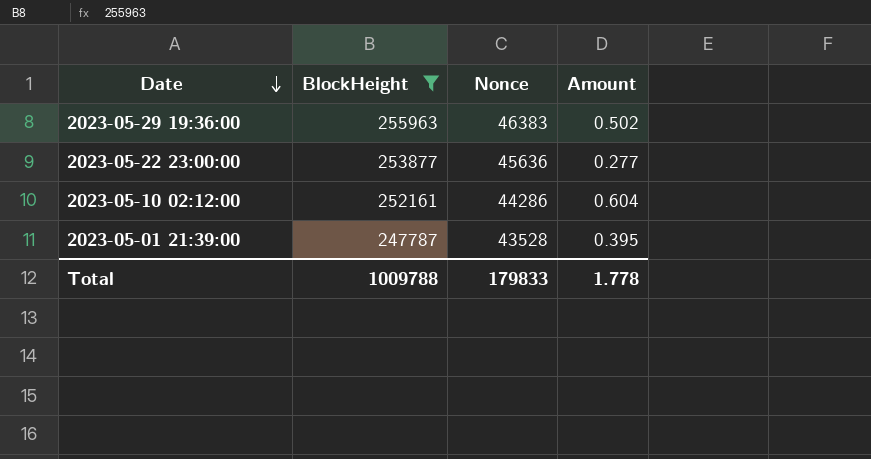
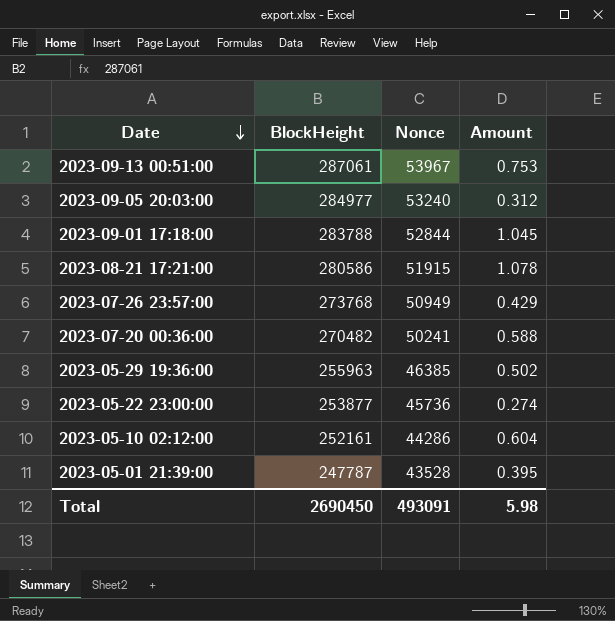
filter: BlockHeight <= 255963 -> none
2023-05-29 19:36:00 | Nonce: 46383 -> 46385
2023-05-22 23:00:00 | Nonce: 45636 -> 45736
2023-05-22 23:00:00 | Amount: 0.277 -> 0.274
Total | BlockHeight: 1009788 -> 2690450
Total | Nonce: 179833 -> 493091
Total | Amount: 1.778 -> 5.98

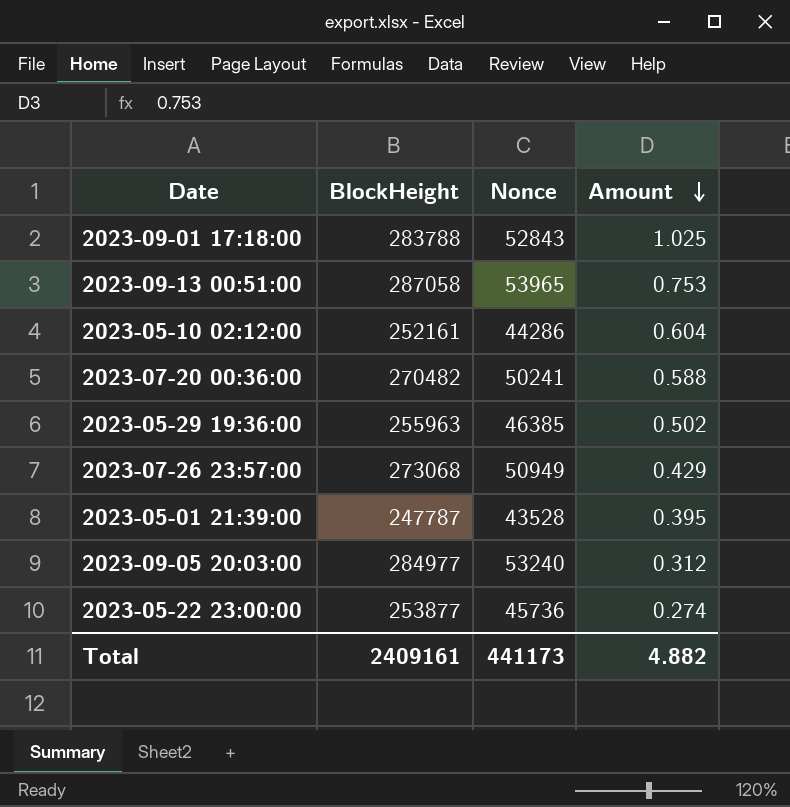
row order: Date descending -> Amount descending
row 2023-08-21 17:21:00: 280586 | 51915 | 1.078 -> none
2023-09-01 17:18:00 | Nonce: 52844 -> 52843
2023-09-01 17:18:00 | Amount: 1.045 -> 1.025
2023-09-13 00:51:00 | BlockHeight: 287061 -> 287058
2023-09-13 00:51:00 | Nonce: 53967 -> 53965
2023-07-26 23:57:00 | BlockHeight: 273768 -> 273068
Total | BlockHeight: 2690450 -> 2409161
Total | Nonce: 493091 -> 441173
Total | Amount: 5.98 -> 4.882

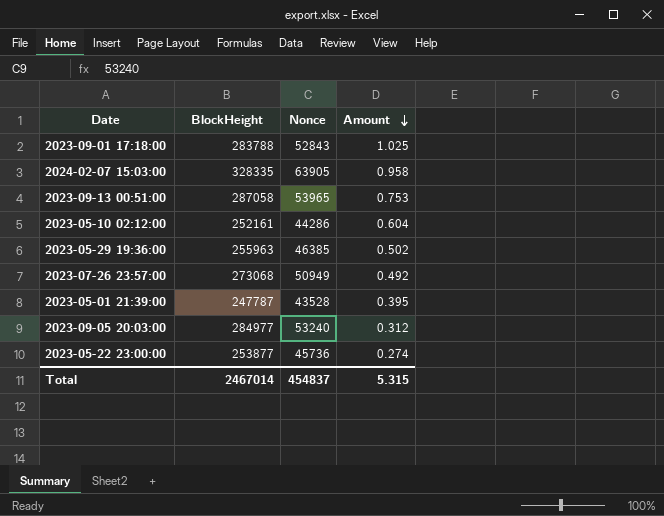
row 2023-07-20 00:36:00: 270482 | 50241 | 0.588 -> none
row 2024-02-07 15:03:00: none -> 328335 | 63905 | 0.958
2023-07-26 23:57:00 | Amount: 0.429 -> 0.492
Total | BlockHeight: 2409161 -> 2467014
Total | Nonce: 441173 -> 454837
Total | Amount: 4.882 -> 5.315

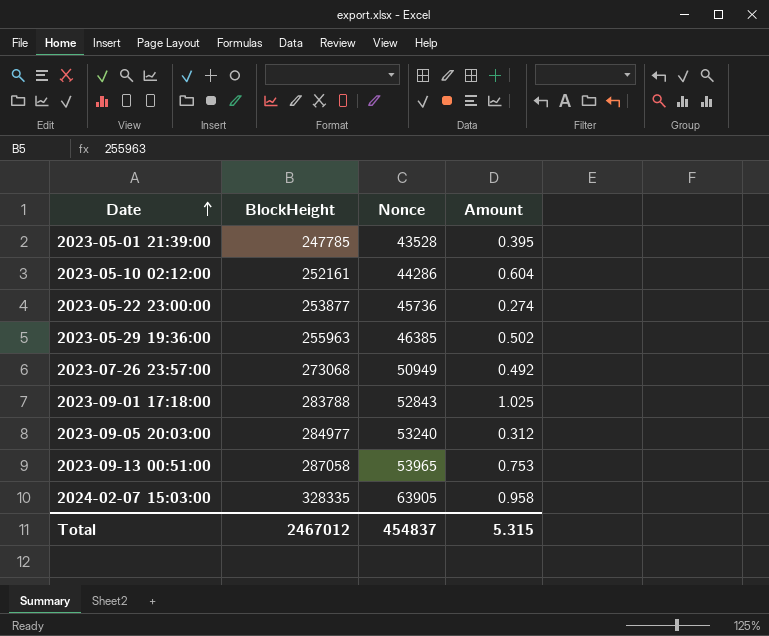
row order: Amount descending -> Date ascending
2023-05-01 21:39:00 | BlockHeight: 247787 -> 247785
Total | BlockHeight: 2467014 -> 2467012

